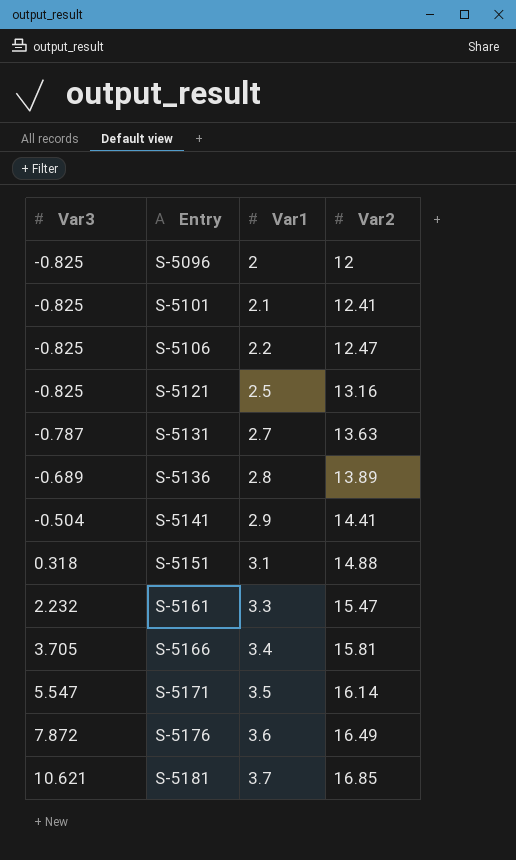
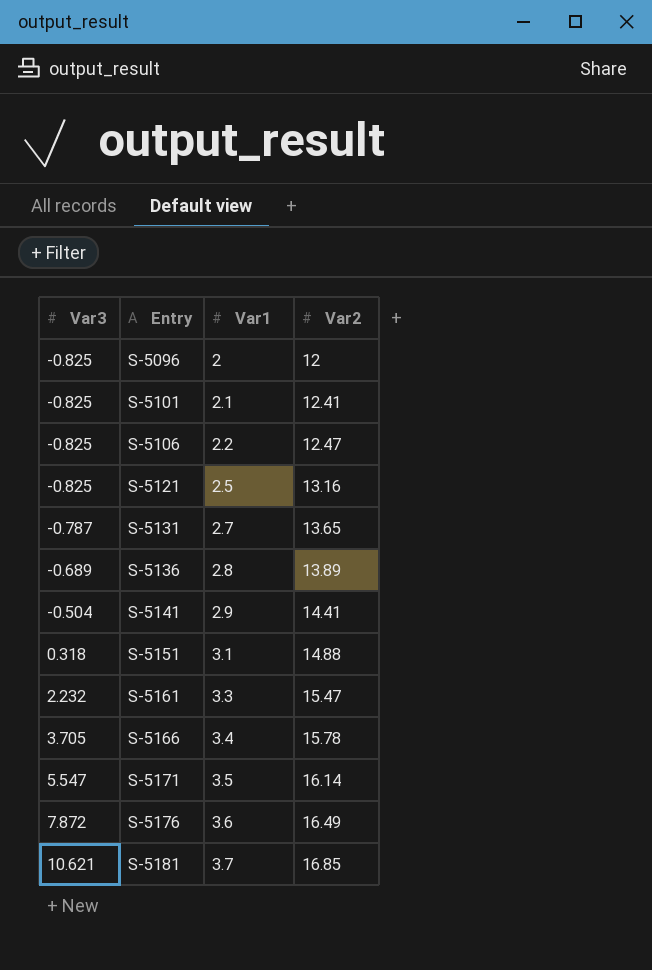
S-5131 | Var2: 13.63 -> 13.65
S-5166 | Var2: 15.81 -> 15.78

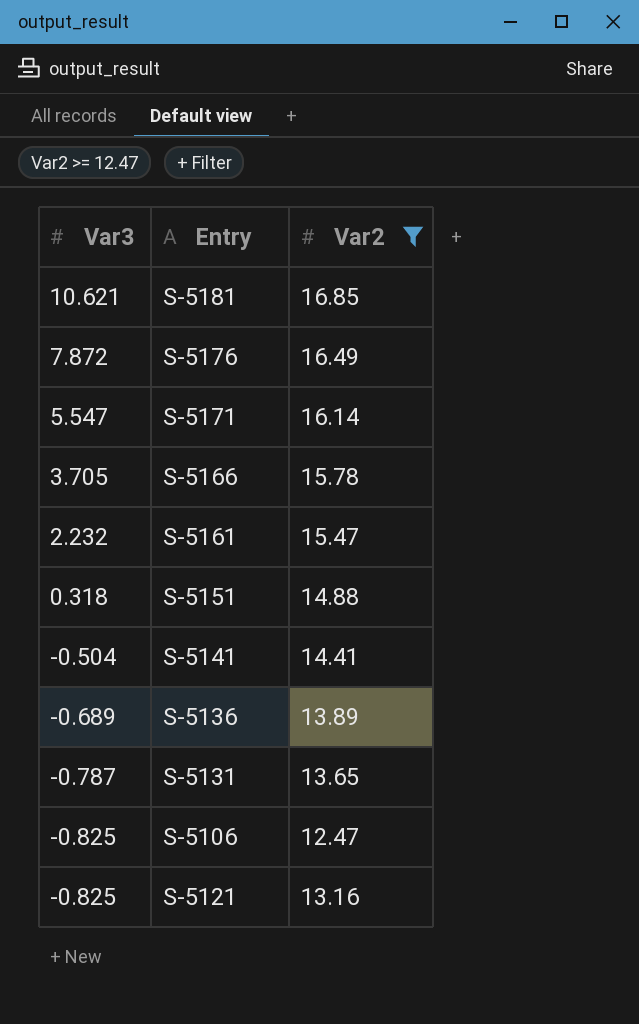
filter: none -> Var2 >= 12.47
row order: Var3 ascending -> Var3 descending
column Var1 | position: 3 -> none

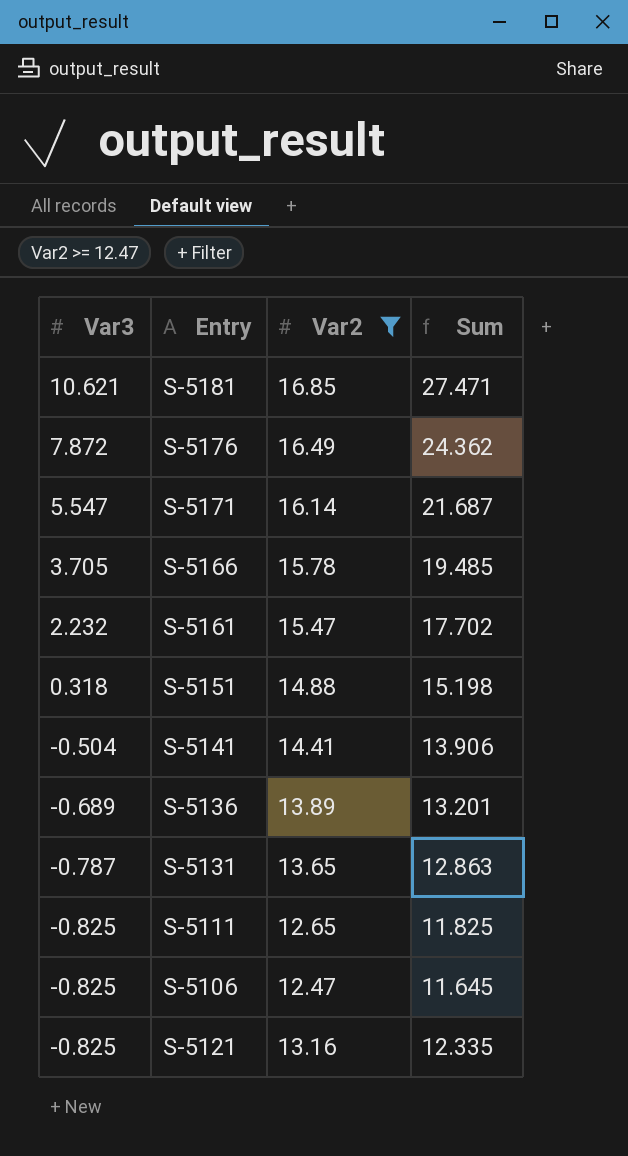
column Sum | formula: none -> [Var3] + [Var2]
row S-5111: none -> -0.825 | 12.65 | 11.825

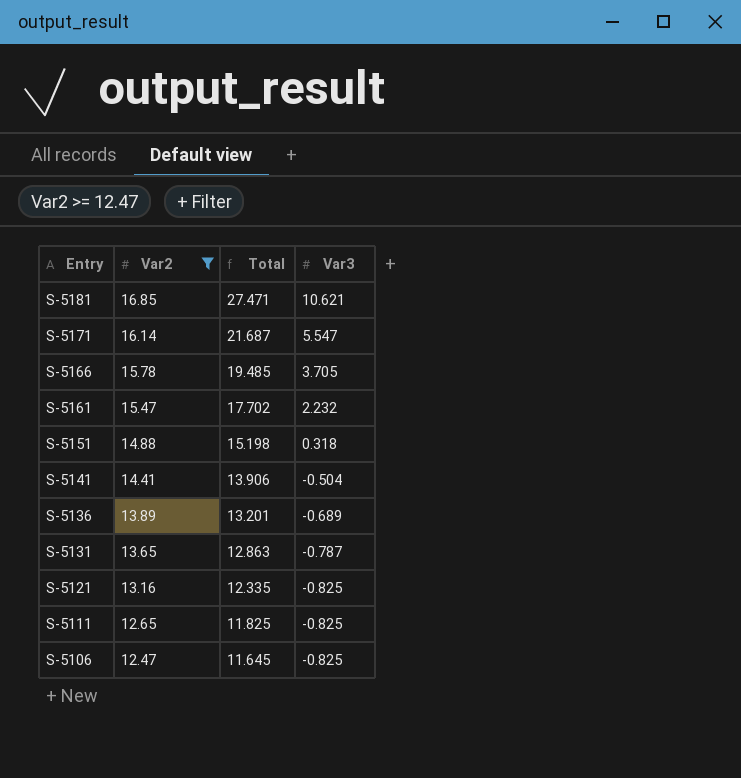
row order: Var3 descending -> Entry descending
column name: Sum -> Total
column Var3 | position: 1 -> 4
row S-5176: 7.872 | 16.49 | 24.362 -> none

